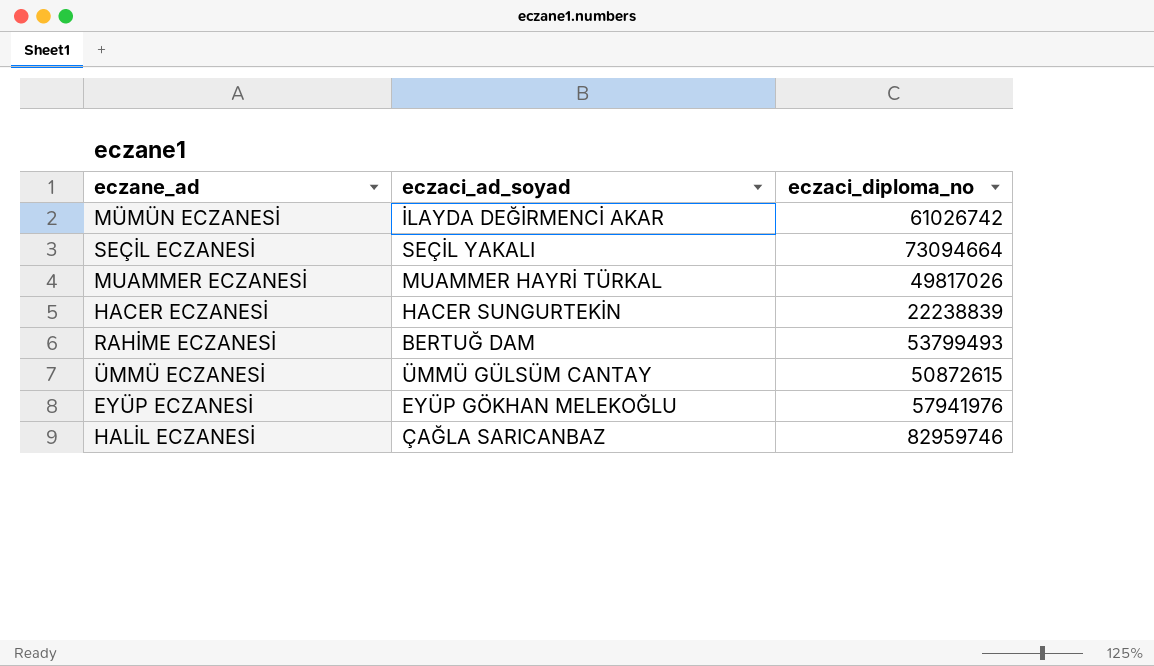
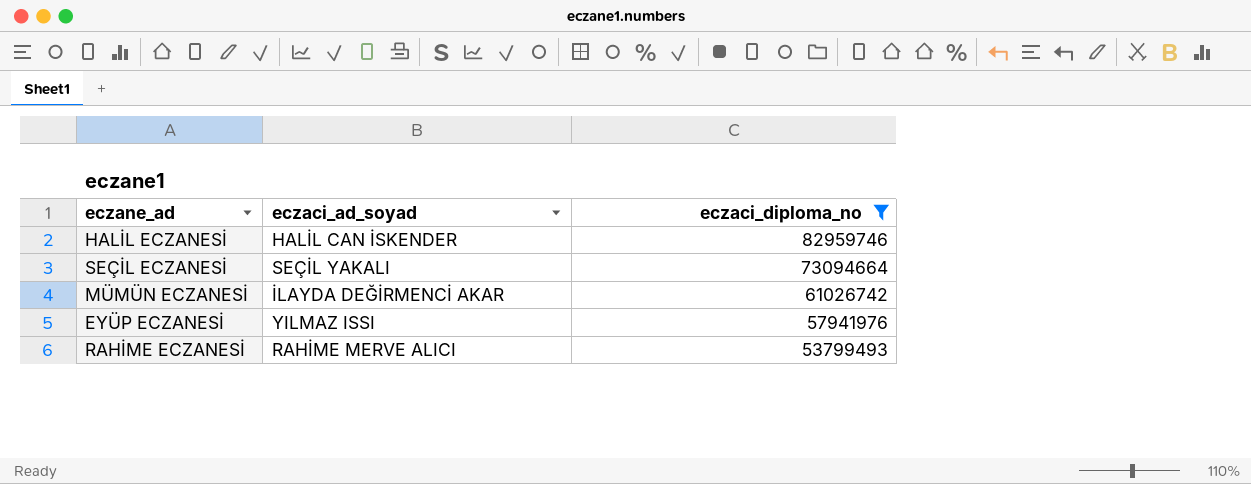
filter: none -> eczaci_diploma_no >= 53799493
row order: none -> eczaci_diploma_no descending
HALİL ECZANESİ | eczaci_ad_soyad: ÇAĞLA SARICANBAZ -> HALİL CAN İSKENDER
EYÜP ECZANESİ | eczaci_ad_soyad: EYÜP GÖKHAN MELEKOĞLU -> YILMAZ ISSI
RAHİME ECZANESİ | eczaci_ad_soyad: BERTUĞ DAM -> RAHİME MERVE ALICI

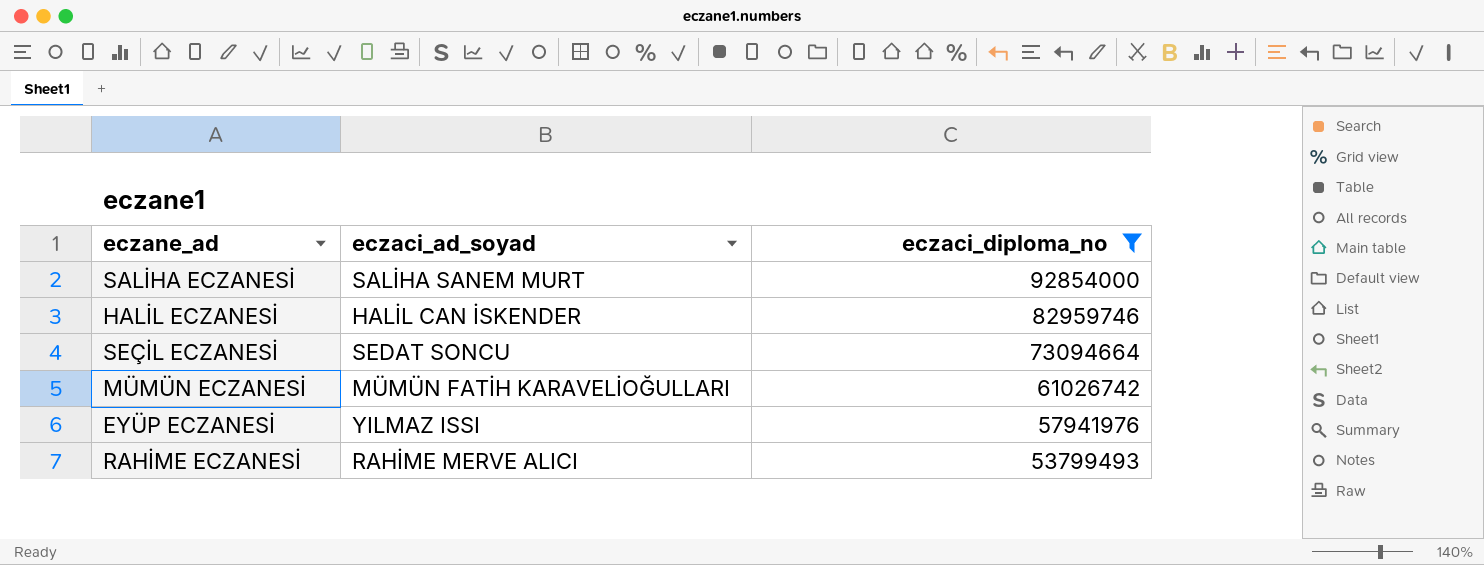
row SALİHA ECZANESİ: none -> SALİHA SANEM MURT | 92854000
SEÇİL ECZANESİ | eczaci_ad_soyad: SEÇİL YAKALI -> SEDAT SONCU
MÜMÜN ECZANESİ | eczaci_ad_soyad: İLAYDA DEĞİRMENCİ AKAR -> MÜMÜN FATİH KARAVELİOĞULLARI

